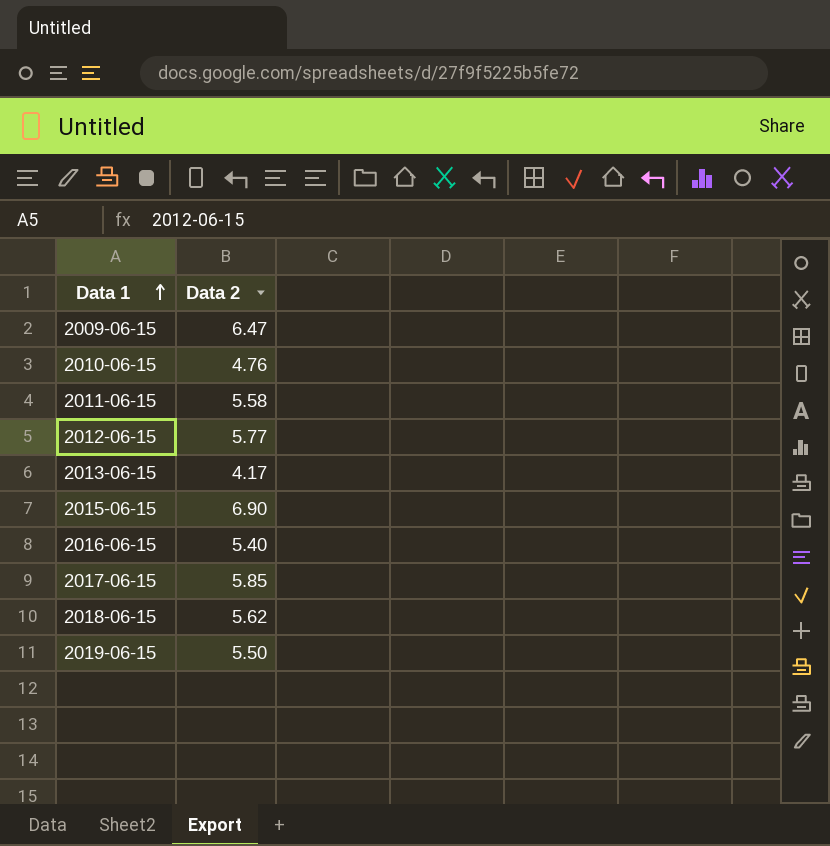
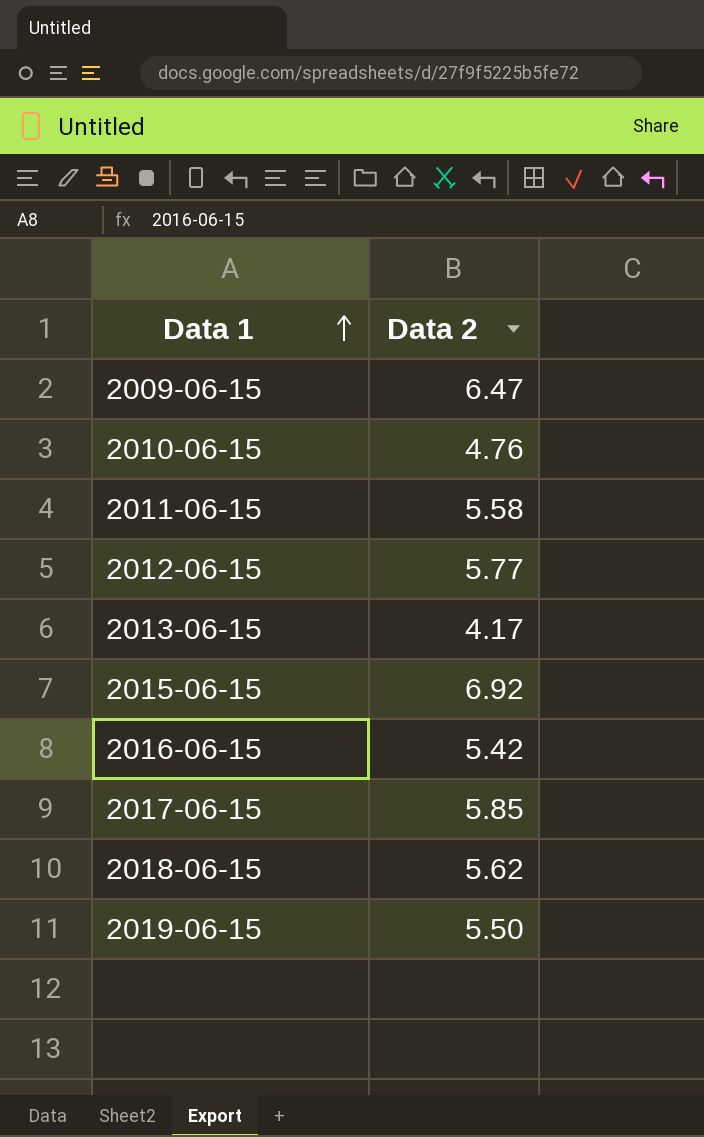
2015-06-15 | Data 2: 6.90 -> 6.92
2016-06-15 | Data 2: 5.40 -> 5.42

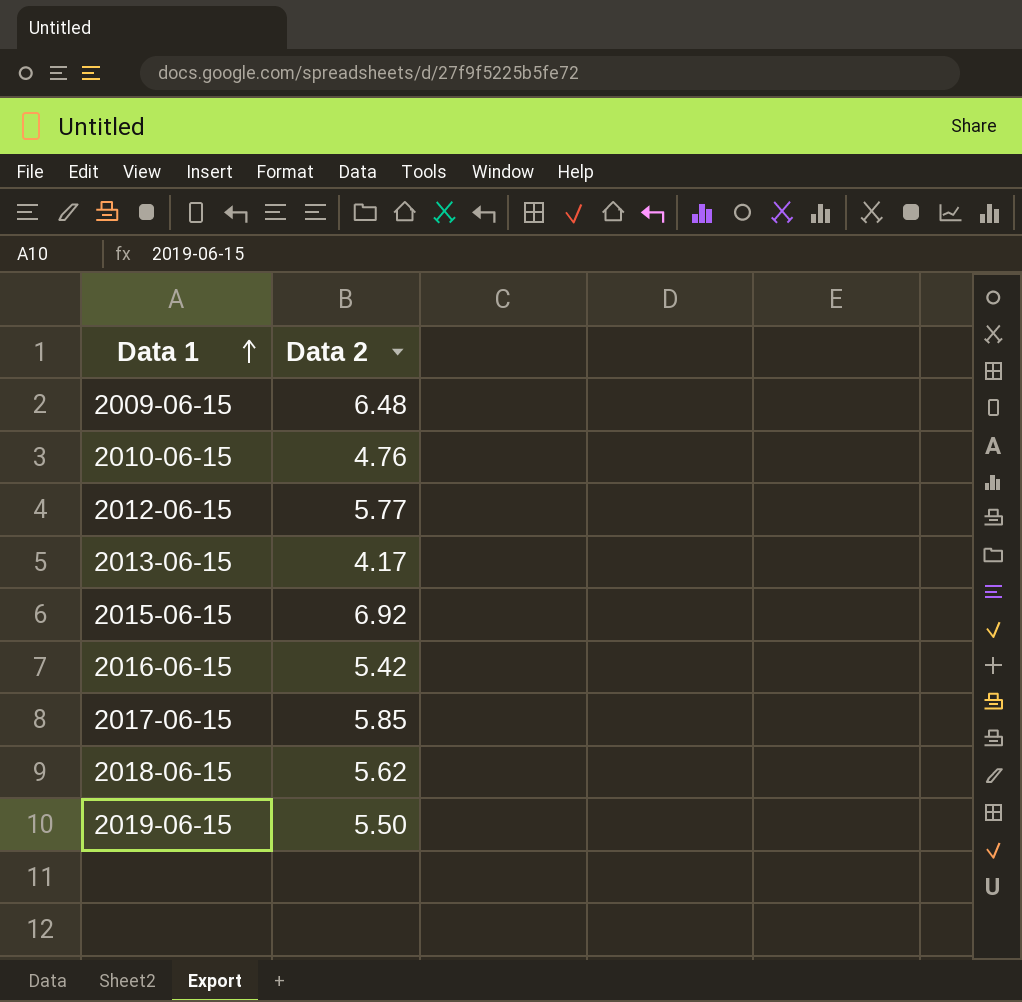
row 2011-06-15: 5.58 -> none
2009-06-15 | Data 2: 6.47 -> 6.48

